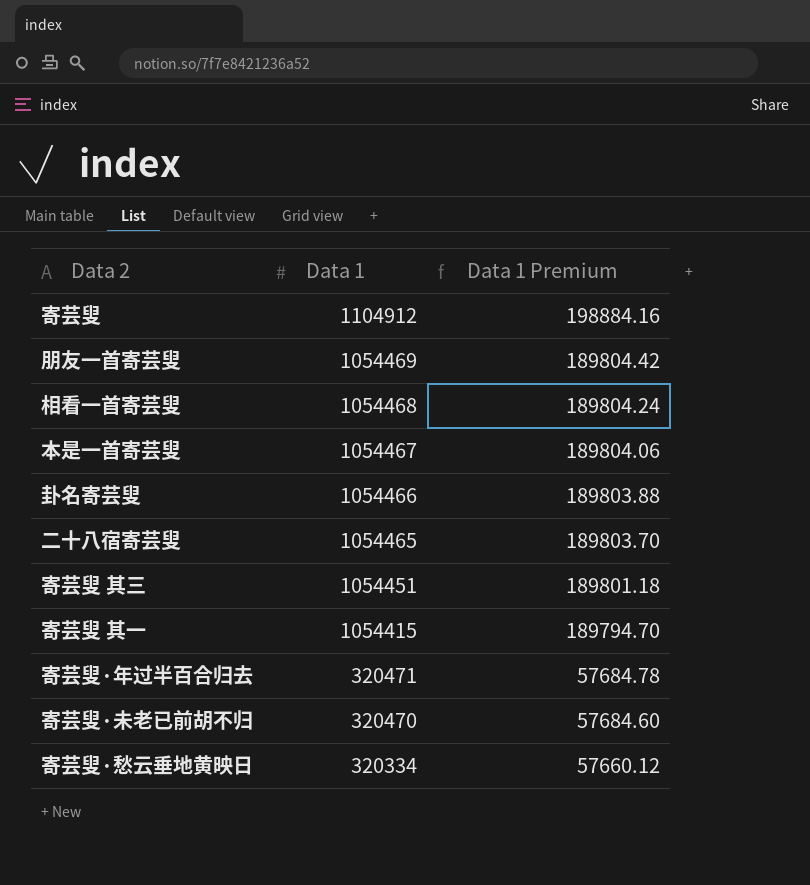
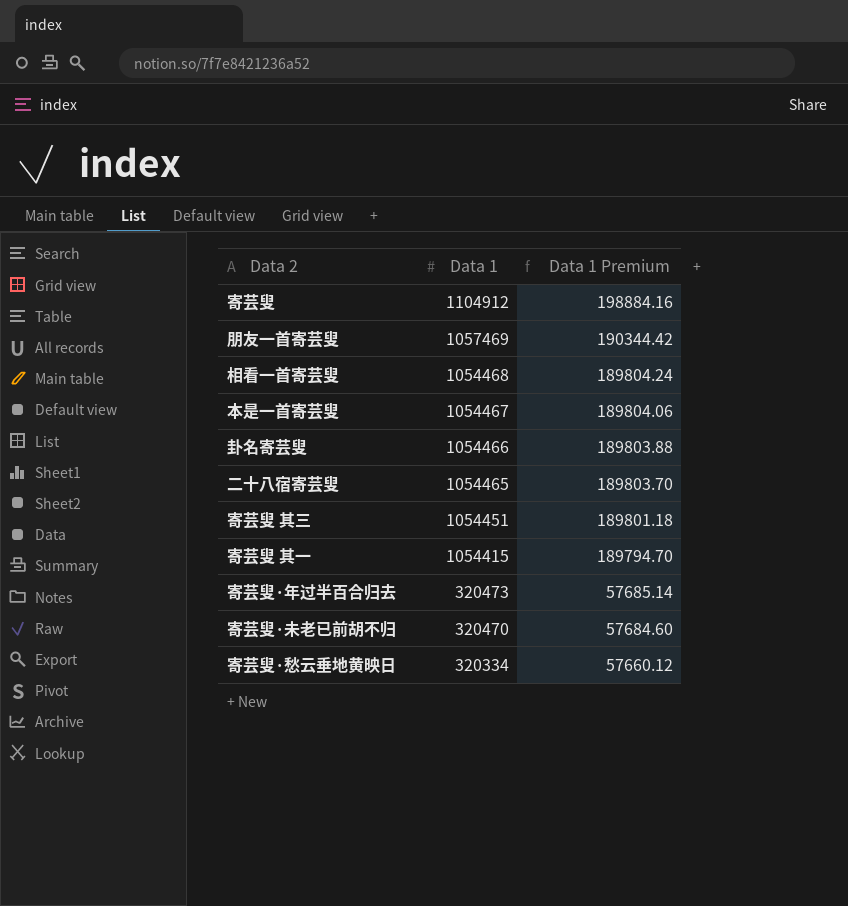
朋友一首寄芸叟 | Data 1: 1054469 -> 1057469
朋友一首寄芸叟 | Data 1 Premium: 189804.42 -> 190344.42
寄芸叟·年过半百合归去 | Data 1: 320471 -> 320473
寄芸叟·年过半百合归去 | Data 1 Premium: 57684.78 -> 57685.14

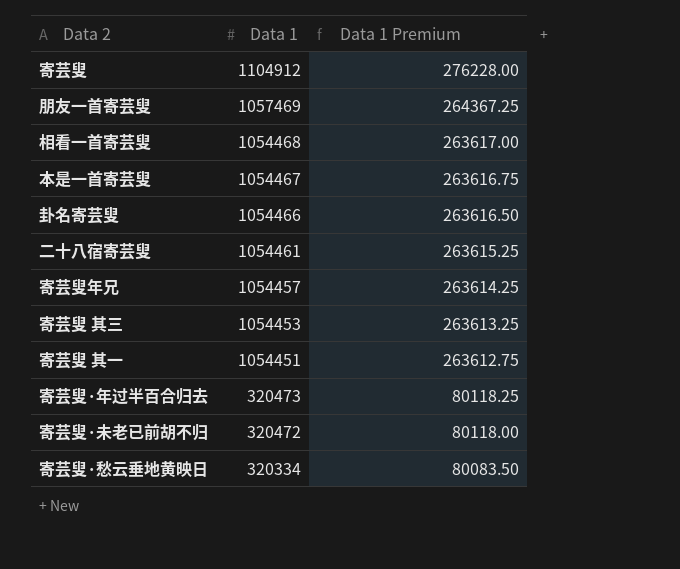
column Data 1 Premium | formula: [Data 1] * 0.18 -> [Data 1] * 0.25
二十八宿寄芸叟 | Data 1: 1054465 -> 1054461
row 寄芸叟年兄: none -> 1054457 | 263614.25
寄芸叟 其三 | Data 1: 1054451 -> 1054453
寄芸叟 其一 | Data 1: 1054415 -> 1054451
寄芸叟·未老已前胡不归 | Data 1: 320470 -> 320472

